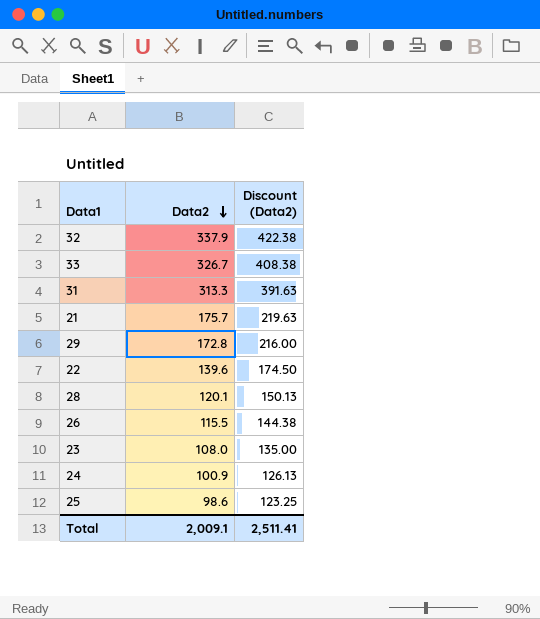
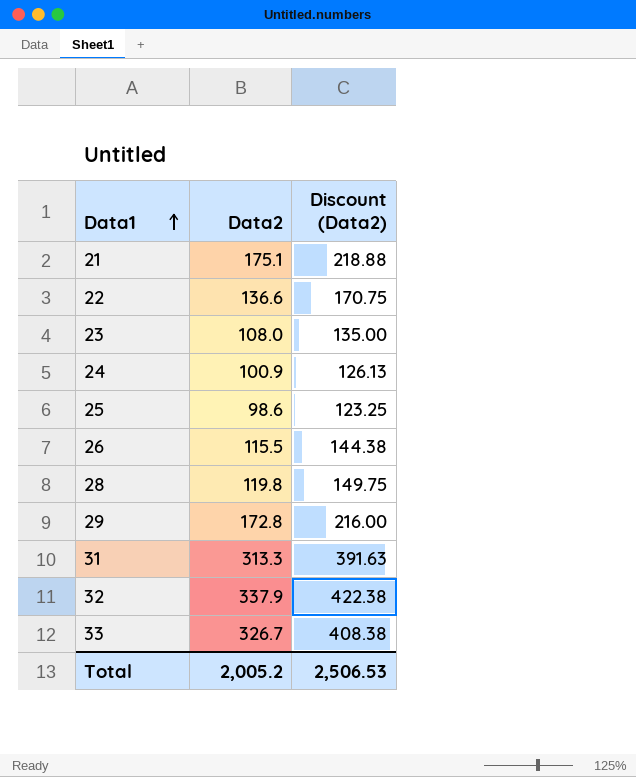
row order: Data2 descending -> Data1 ascending
21 | Data2: 175.7 -> 175.1
21 | Discount (Data2): 219.63 -> 218.88
22 | Data2: 139.6 -> 136.6
22 | Discount (Data2): 174.50 -> 170.75
28 | Data2: 120.1 -> 119.8
28 | Discount (Data2): 150.13 -> 149.75
Total | Data2: 2,009.1 -> 2,005.2
Total | Discount (Data2): 2,511.41 -> 2,506.53

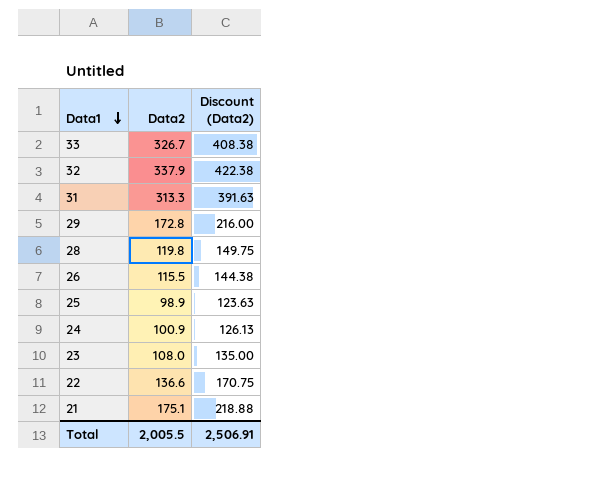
row order: Data1 ascending -> Data1 descending
25 | Data2: 98.6 -> 98.9
25 | Discount (Data2): 123.25 -> 123.63
Total | Data2: 2,005.2 -> 2,005.5
Total | Discount (Data2): 2,506.53 -> 2,506.91

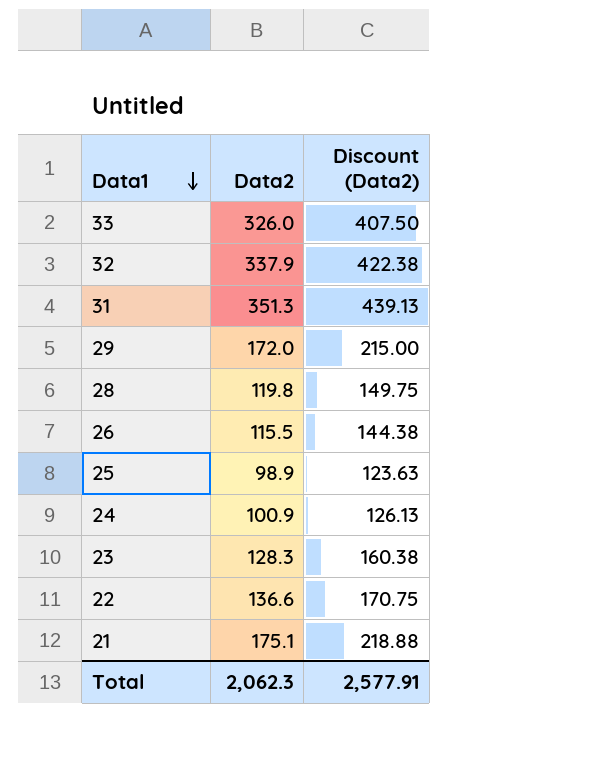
33 | Data2: 326.7 -> 326.0
33 | Discount (Data2): 408.38 -> 407.50
31 | Data2: 313.3 -> 351.3
31 | Discount (Data2): 391.63 -> 439.13
29 | Data2: 172.8 -> 172.0
29 | Discount (Data2): 216.00 -> 215.00
23 | Data2: 108.0 -> 128.3
23 | Discount (Data2): 135.00 -> 160.38
Total | Data2: 2,005.5 -> 2,062.3
Total | Discount (Data2): 2,506.91 -> 2,577.91

